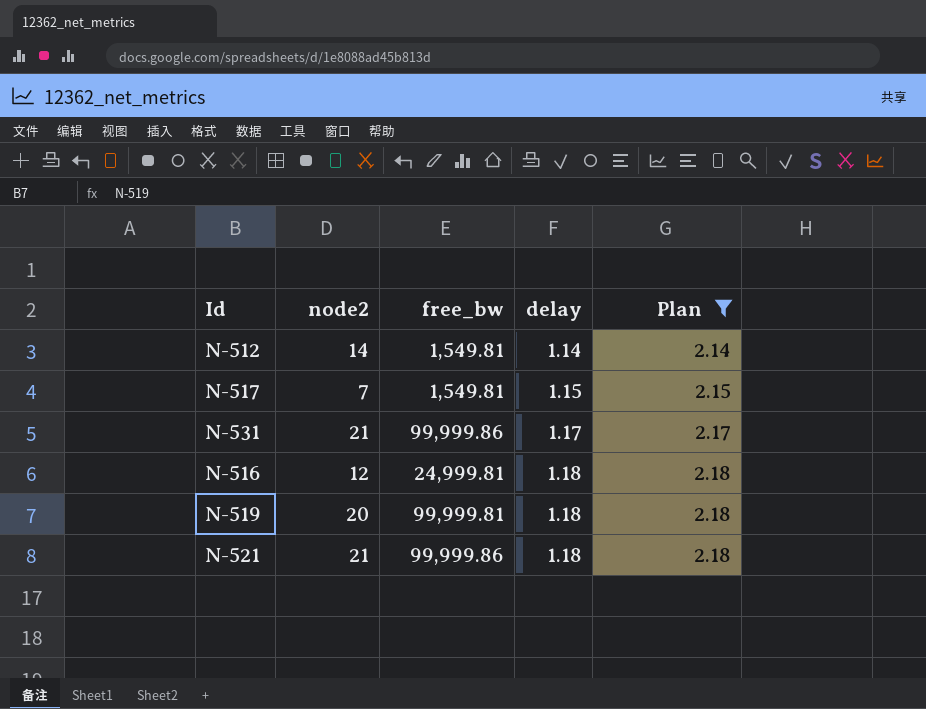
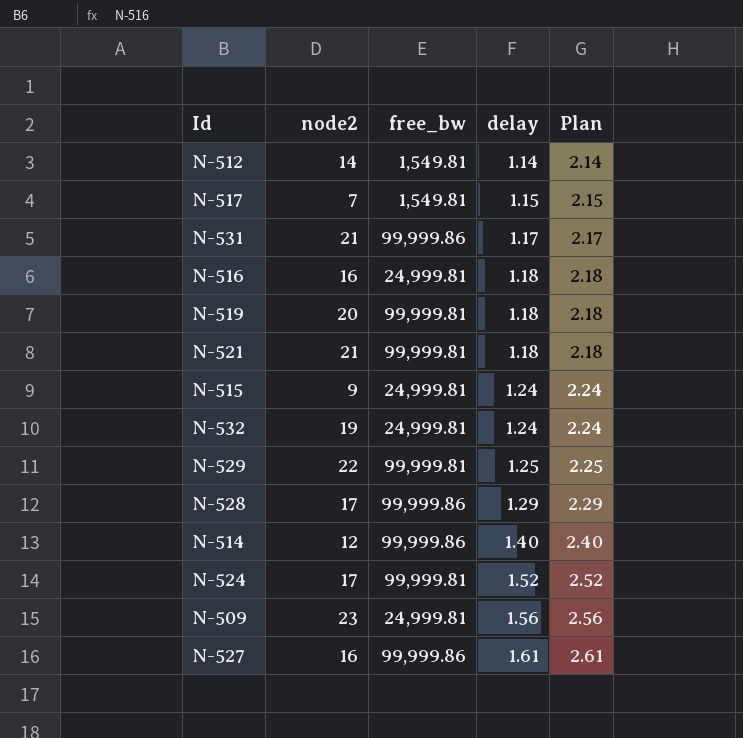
filter: Plan <= 2.18 -> none
N-516 | node2: 12 -> 16
N-521 | free_bw: 99,999.86 -> 99,999.81

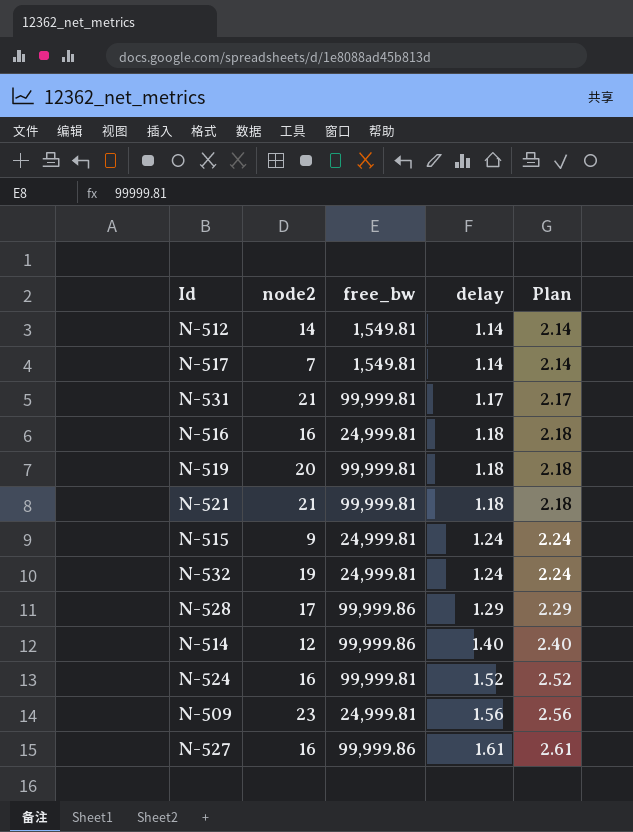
row N-529: 22 | 99,999.81 | 1.25 | 2.25 -> none
N-517 | delay: 1.15 -> 1.14
N-517 | Plan: 2.15 -> 2.14
N-531 | free_bw: 99,999.86 -> 99,999.81
N-524 | node2: 17 -> 16

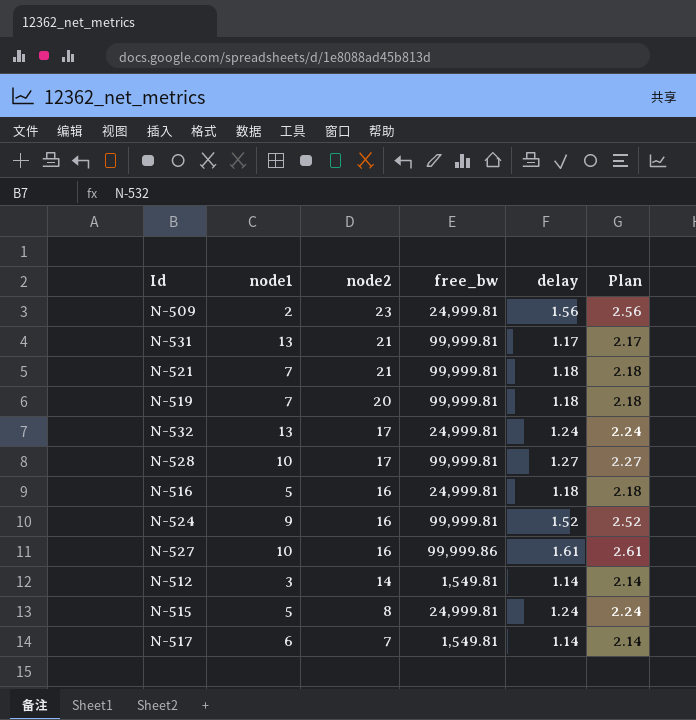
row order: delay ascending -> node2 descending
column node1 | position: none -> 2
row N-514: 12 | 99,999.86 | 1.40 | 2.40 -> none
N-532 | node2: 19 -> 17
N-528 | free_bw: 99,999.86 -> 99,999.81
N-528 | delay: 1.29 -> 1.27
N-528 | Plan: 2.29 -> 2.27
N-515 | node2: 9 -> 8

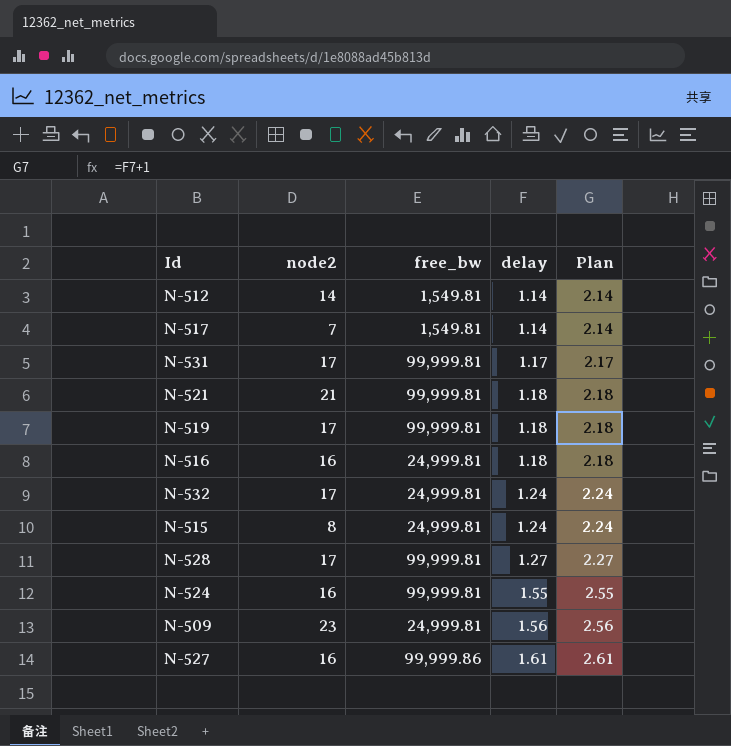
row order: node2 descending -> delay ascending
column node1 | position: 2 -> none
N-531 | node2: 21 -> 17
N-519 | node2: 20 -> 17
N-524 | delay: 1.52 -> 1.55
N-524 | Plan: 2.52 -> 2.55

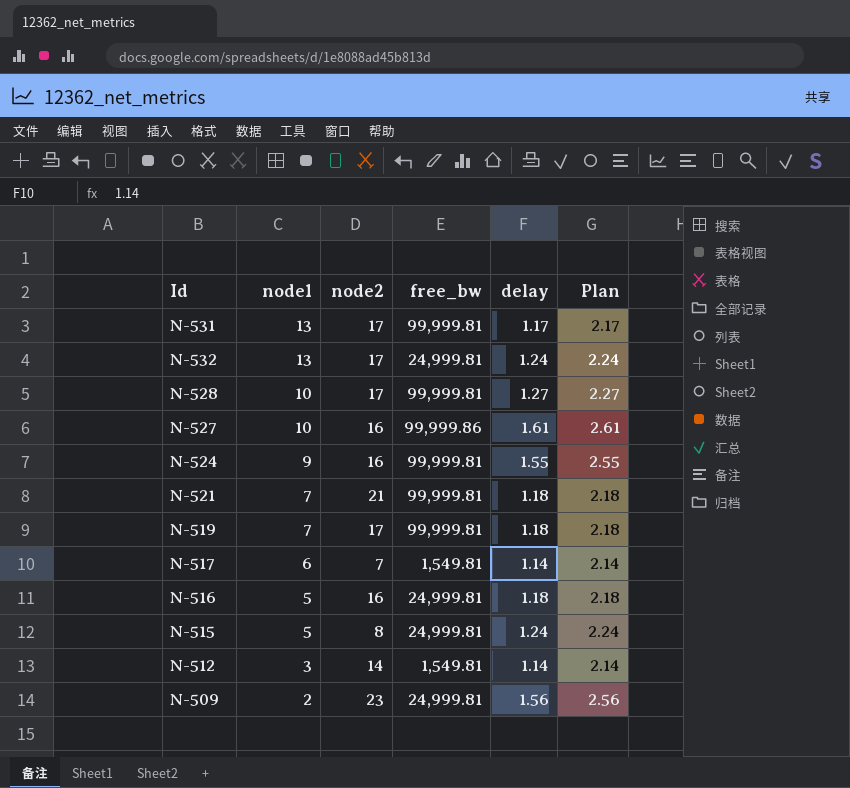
row order: delay ascending -> node1 descending
column node1 | position: none -> 2

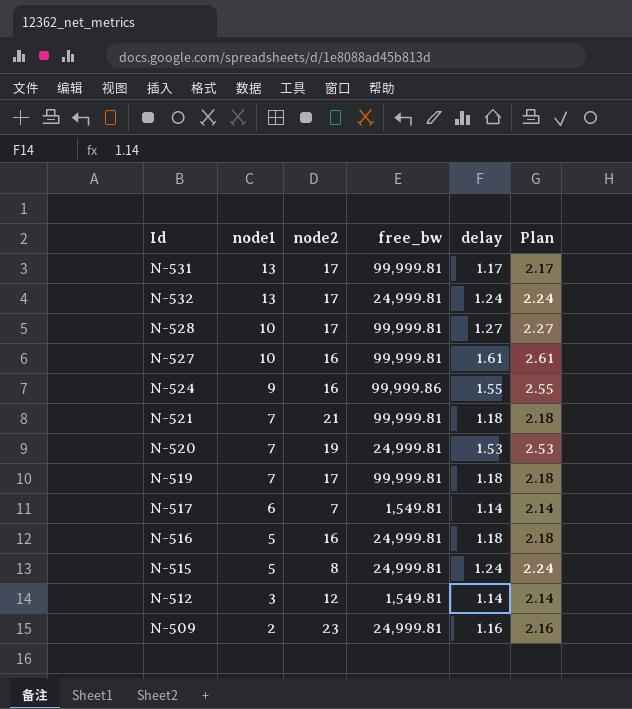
N-527 | free_bw: 99,999.86 -> 99,999.81
N-524 | free_bw: 99,999.81 -> 99,999.86
row N-520: none -> 7 | 19 | 24,999.81 | 1.53 | 2.53
N-512 | node2: 14 -> 12
N-509 | delay: 1.56 -> 1.16
N-509 | Plan: 2.56 -> 2.16

